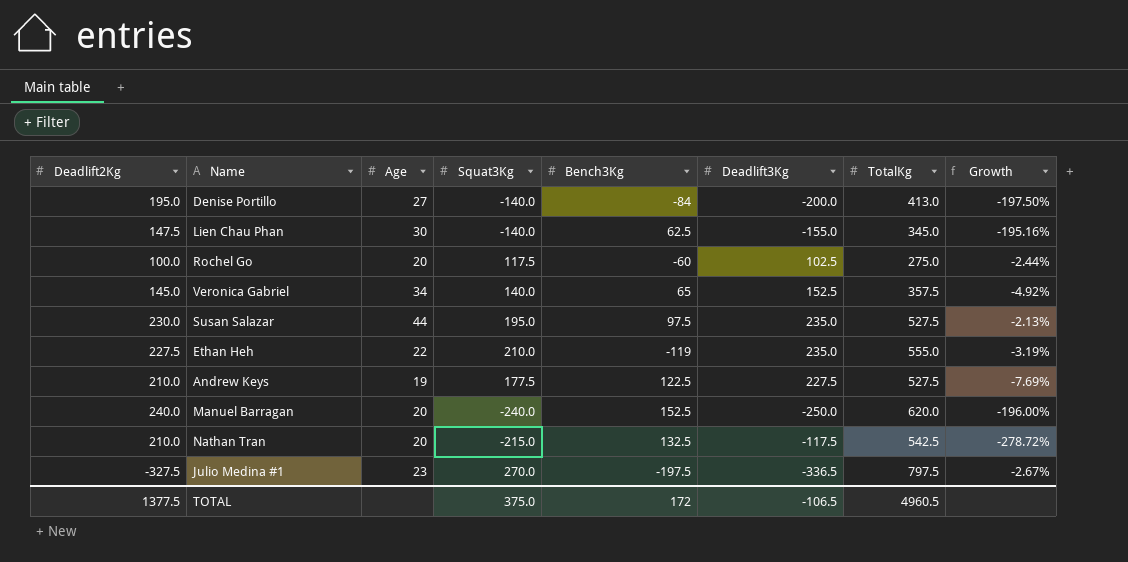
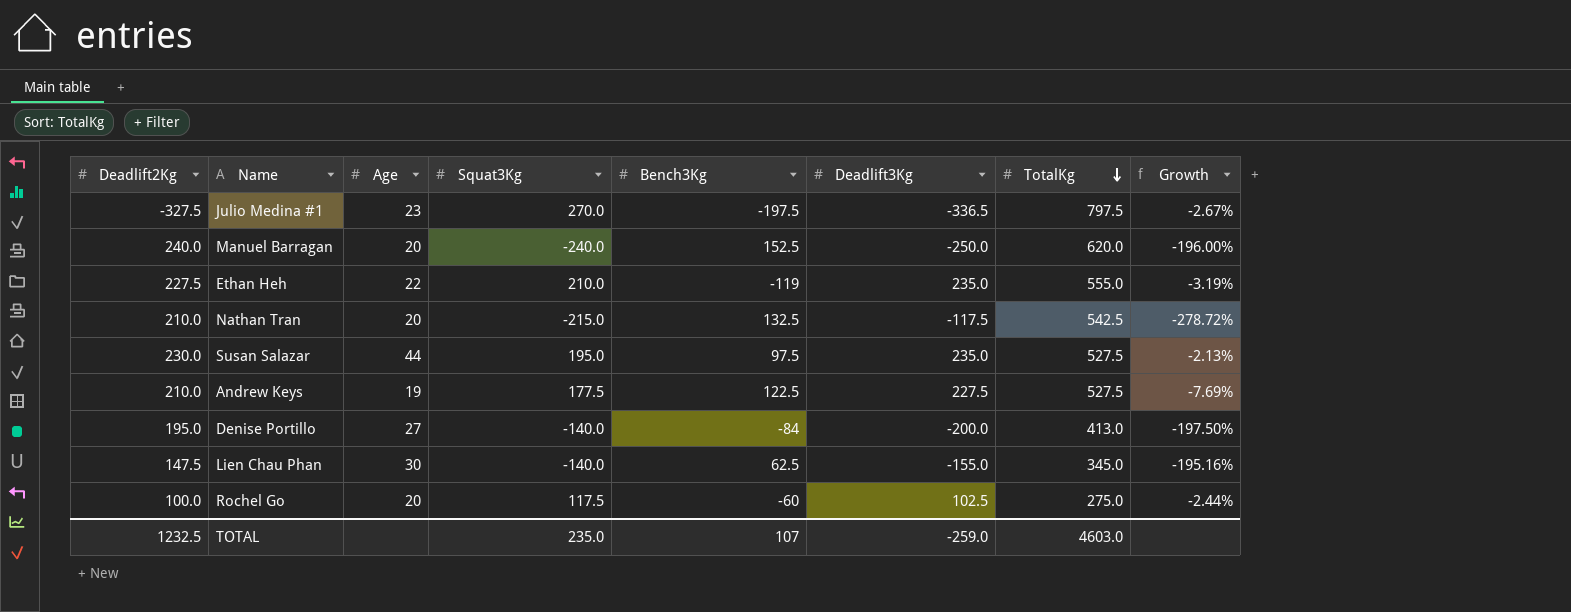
row order: none -> TotalKg descending
row Veronica Gabriel: 145.0 | 34 | 140.0 | 65 | 152.5 | 357.5 | -4.92% -> none
TOTAL | Deadlift2Kg: 1377.5 -> 1232.5
TOTAL | Squat3Kg: 375.0 -> 235.0
TOTAL | Bench3Kg: 172 -> 107
TOTAL | Deadlift3Kg: -106.5 -> -259.0
TOTAL | TotalKg: 4960.5 -> 4603.0

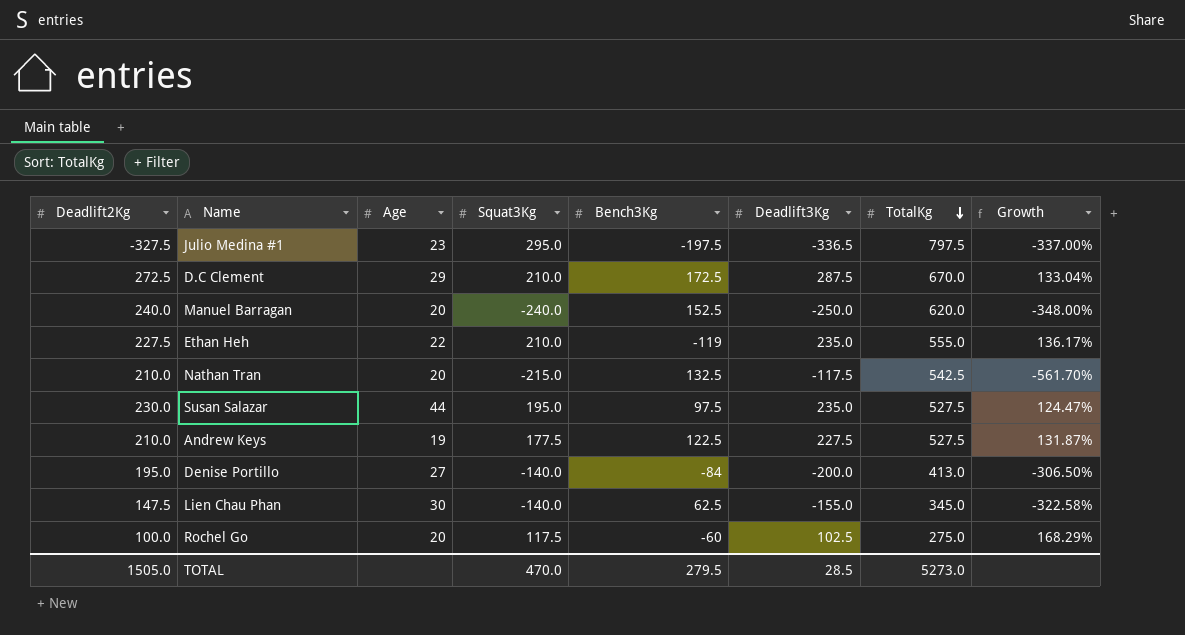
column Growth | formula: ([Deadlift2Kg] - [Deadlift3Kg]) / [Deadlift3Kg] -> ([TotalKg] - [Deadlift3Kg]) / [Deadlift3Kg]
Julio Medina #1 | Squat3Kg: 270.0 -> 295.0
row D.C Clement: none -> 272.5 | 29 | 210.0 | 172.5 | 287.5 | 670.0 | 133.04%
TOTAL | Deadlift2Kg: 1232.5 -> 1505.0
TOTAL | Squat3Kg: 235.0 -> 470.0
TOTAL | Bench3Kg: 107 -> 279.5
TOTAL | Deadlift3Kg: -259.0 -> 28.5
TOTAL | TotalKg: 4603.0 -> 5273.0

